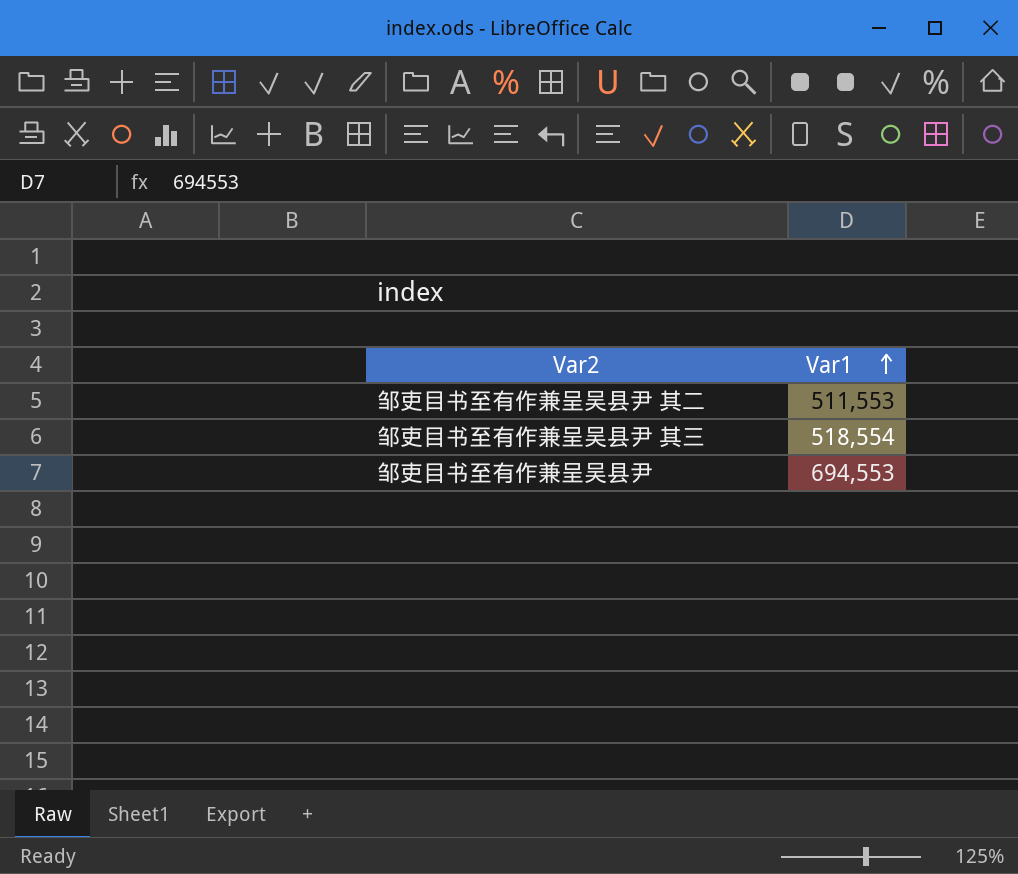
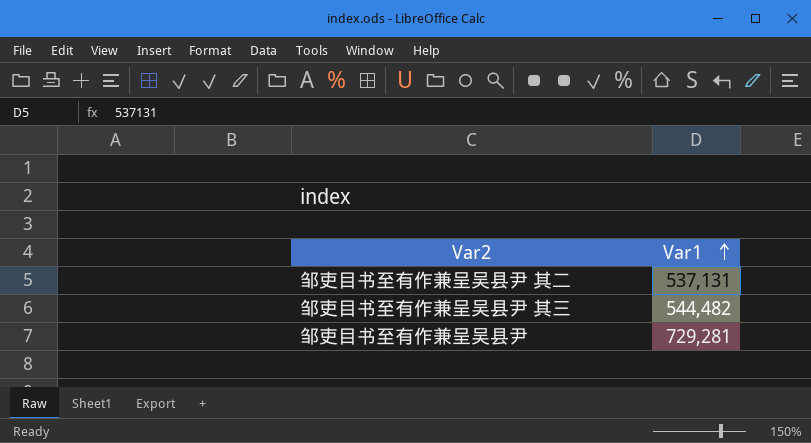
邹吏目书至有作兼呈吴县尹 其二 | Var1: 511,553 -> 537,131
邹吏目书至有作兼呈吴县尹 其三 | Var1: 518,554 -> 544,482
邹吏目书至有作兼呈吴县尹 | Var1: 694,553 -> 729,281

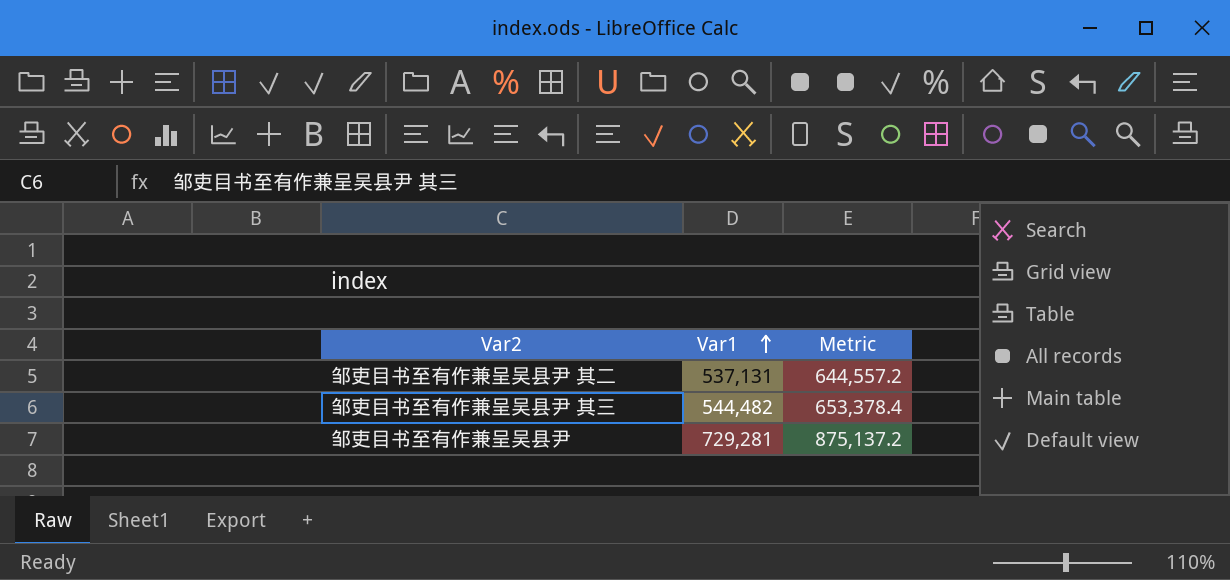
column Metric | formula: none -> [Var1] * 1.2

